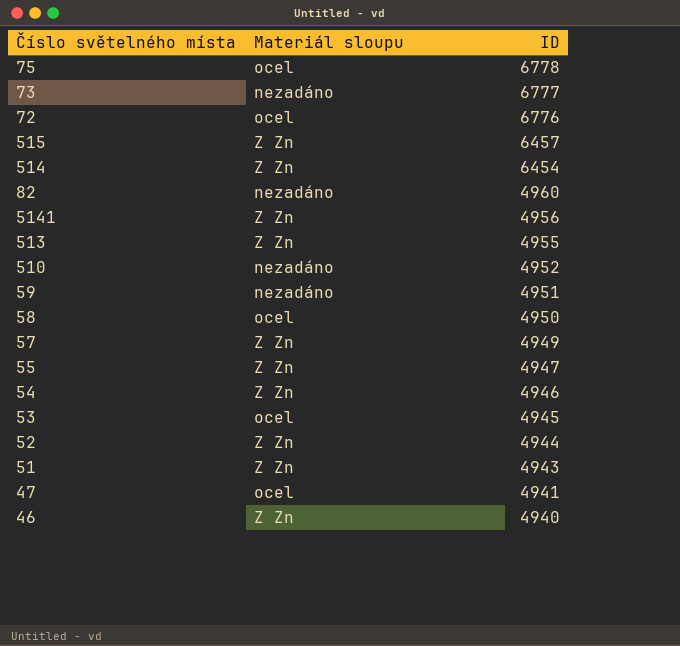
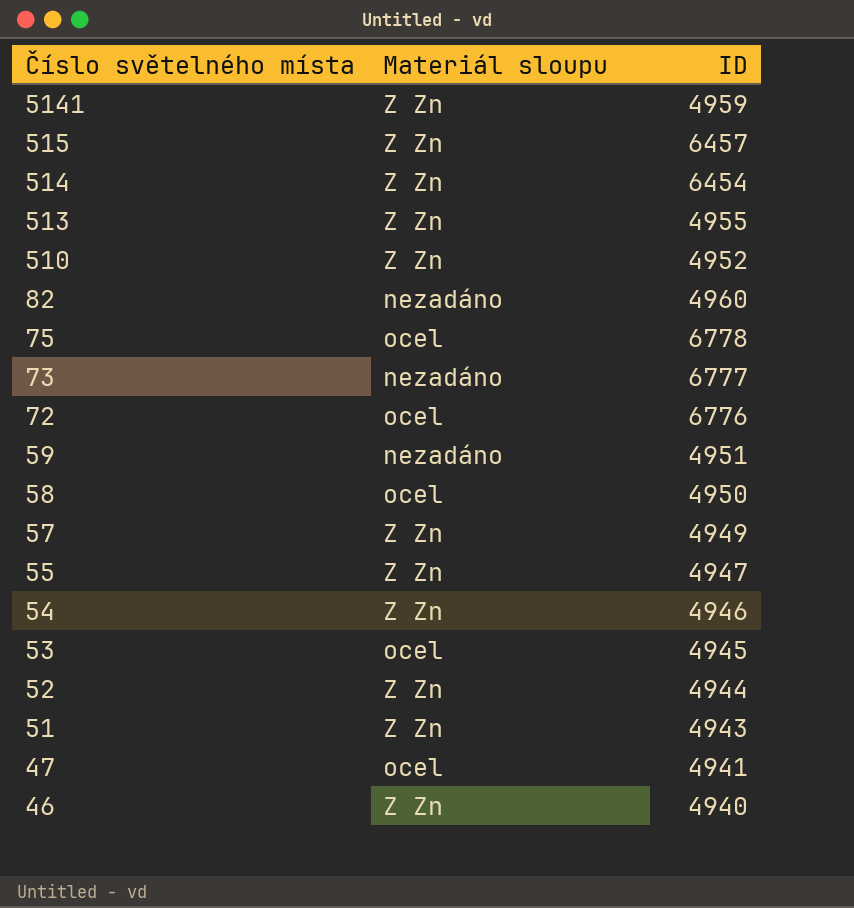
row order: ID descending -> Číslo světelného místa descending
5141 | ID: 4956 -> 4959
510 | Materiál sloupu: nezadáno -> Z Zn

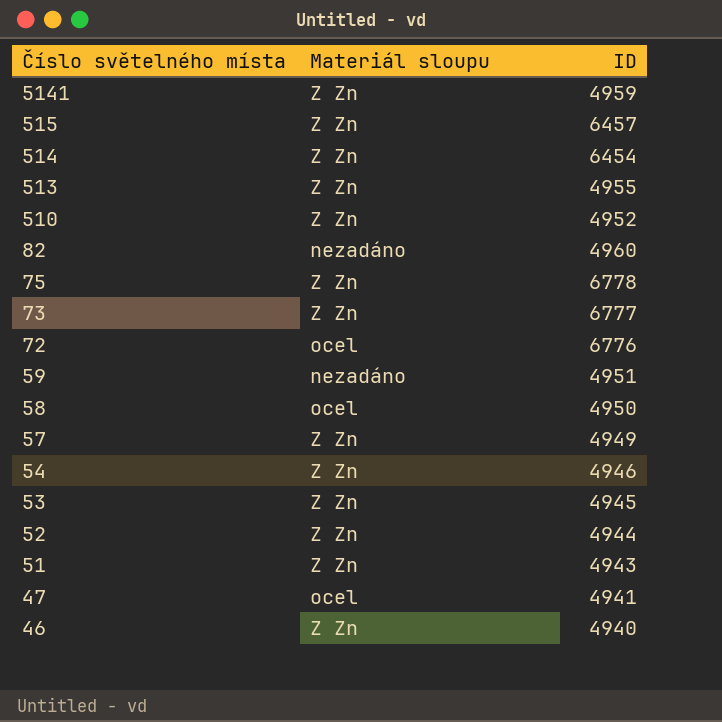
row 55: Z Zn | 4947 -> none
75 | Materiál sloupu: ocel -> Z Zn
73 | Materiál sloupu: nezadáno -> Z Zn
53 | Materiál sloupu: ocel -> Z Zn

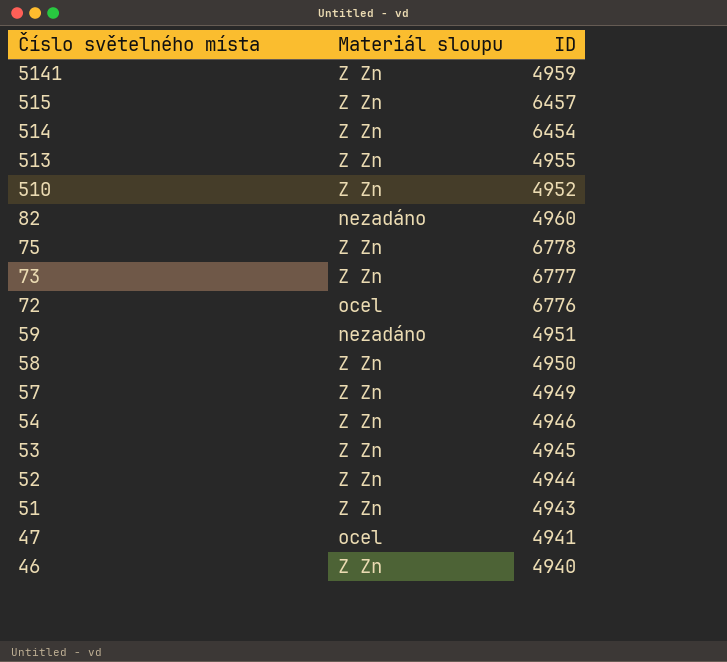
58 | Materiál sloupu: ocel -> Z Zn

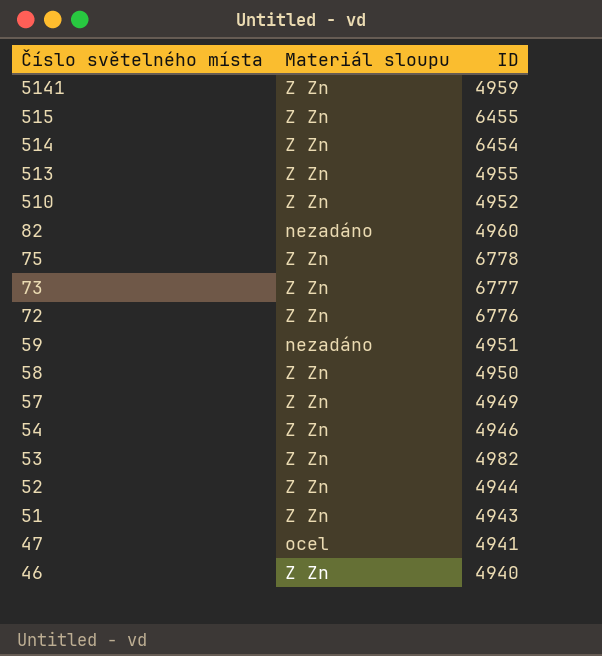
515 | ID: 6457 -> 6455
72 | Materiál sloupu: ocel -> Z Zn
53 | ID: 4945 -> 4982

